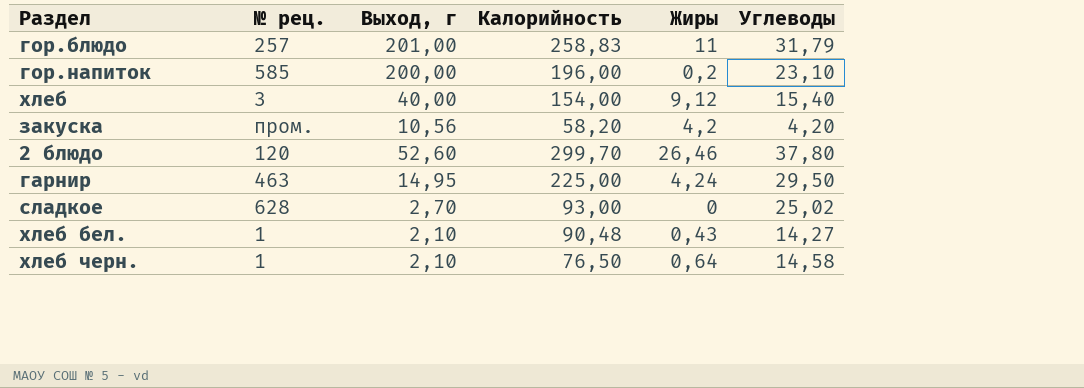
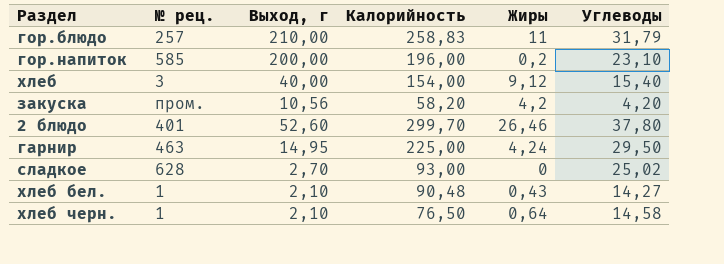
гор.блюдо | Выход, г: 201,00 -> 210,00
2 блюдо | № рец.: 120 -> 401

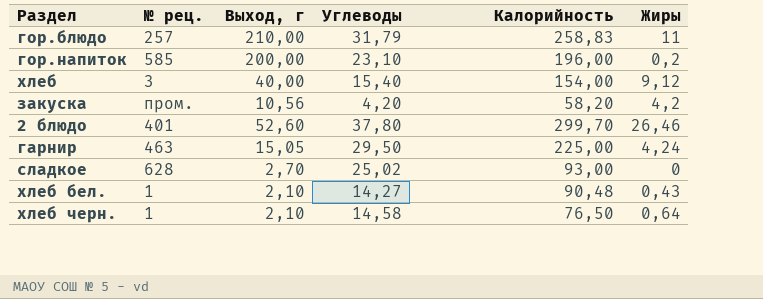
column Углеводы | position: 6 -> 4
гарнир | Выход, г: 14,95 -> 15,05

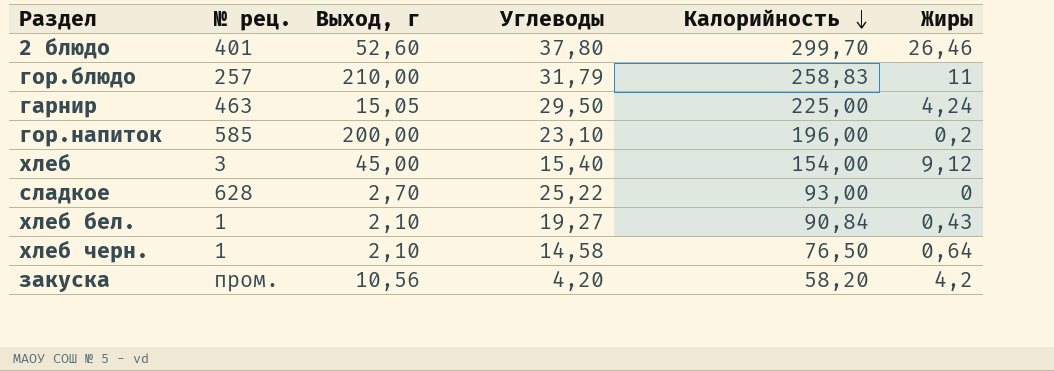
row order: none -> Калорийность descending
хлеб | Выход, г: 40,00 -> 45,00
сладкое | Углеводы: 25,02 -> 25,22
хлеб бел. | Углеводы: 14,27 -> 19,27
хлеб бел. | Калорийность: 90,48 -> 90,84

